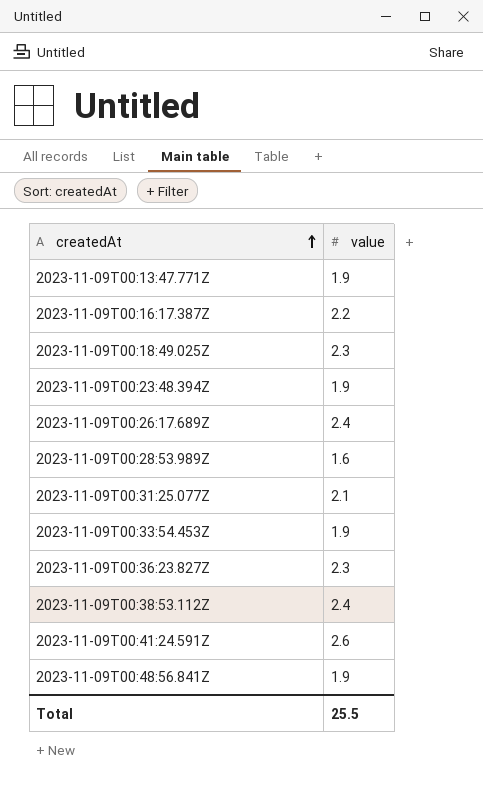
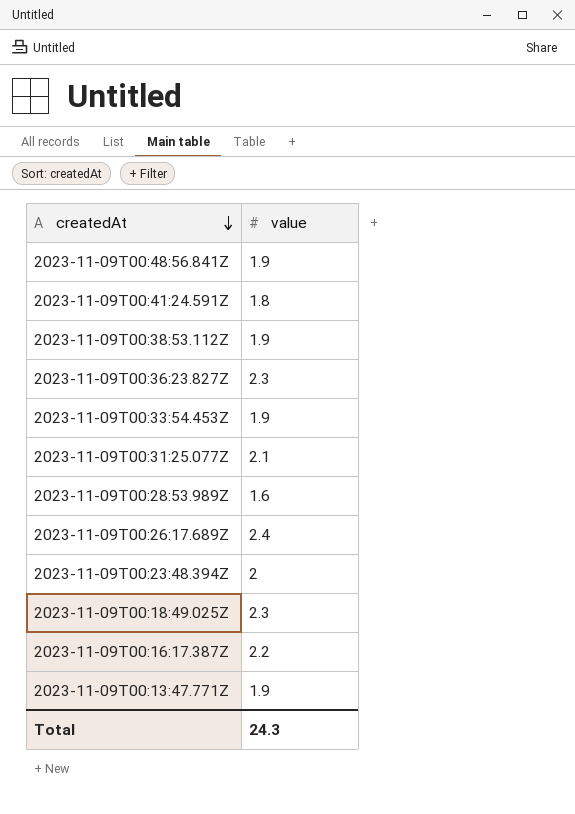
row order: createdAt ascending -> createdAt descending
2023-11-09T00:41:24.591Z | value: 2.6 -> 1.8
2023-11-09T00:38:53.112Z | value: 2.4 -> 1.9
2023-11-09T00:23:48.394Z | value: 1.9 -> 2
Total | value: 25.5 -> 24.3

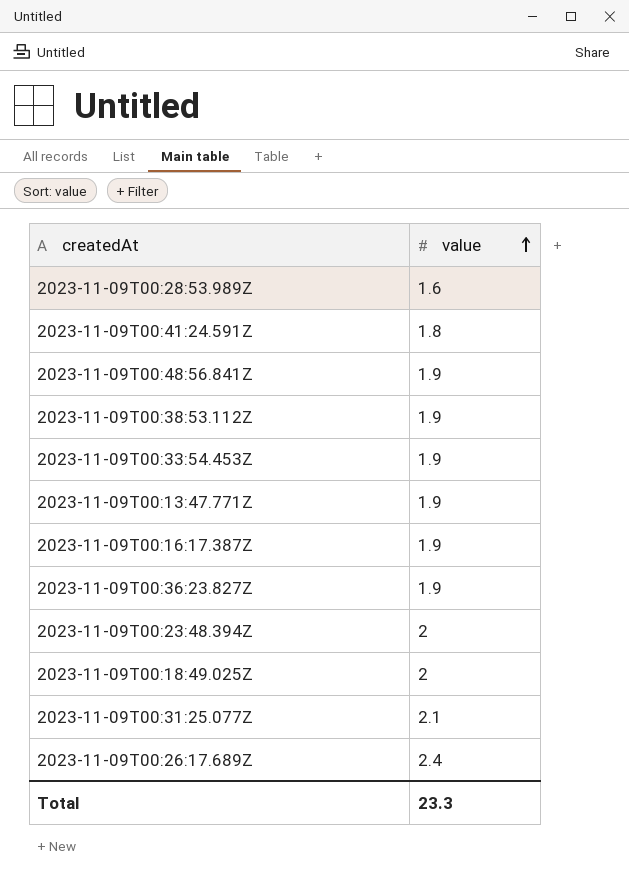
row order: createdAt descending -> value ascending
2023-11-09T00:16:17.387Z | value: 2.2 -> 1.9
2023-11-09T00:36:23.827Z | value: 2.3 -> 1.9
2023-11-09T00:18:49.025Z | value: 2.3 -> 2
Total | value: 24.3 -> 23.3

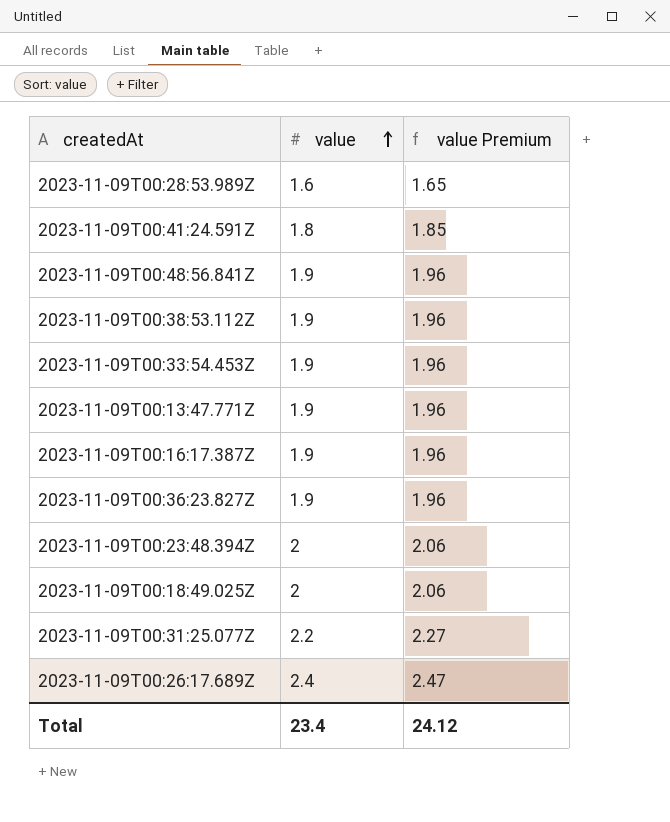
column value Premium | formula: none -> [value] * 1.03
2023-11-09T00:31:25.077Z | value: 2.1 -> 2.2
Total | value: 23.3 -> 23.4

